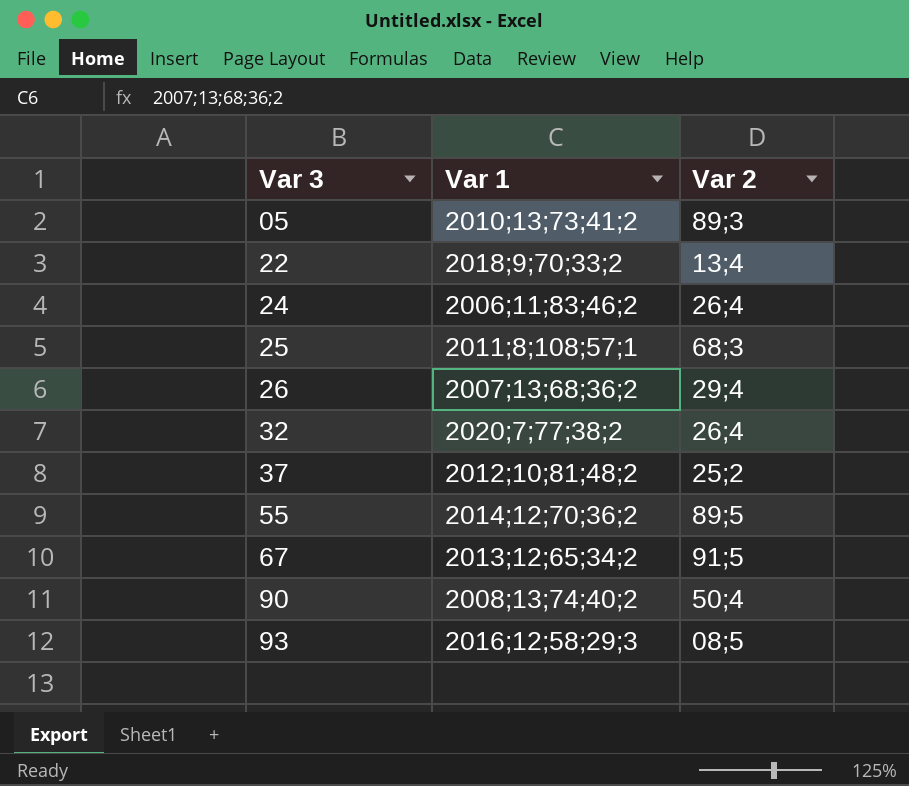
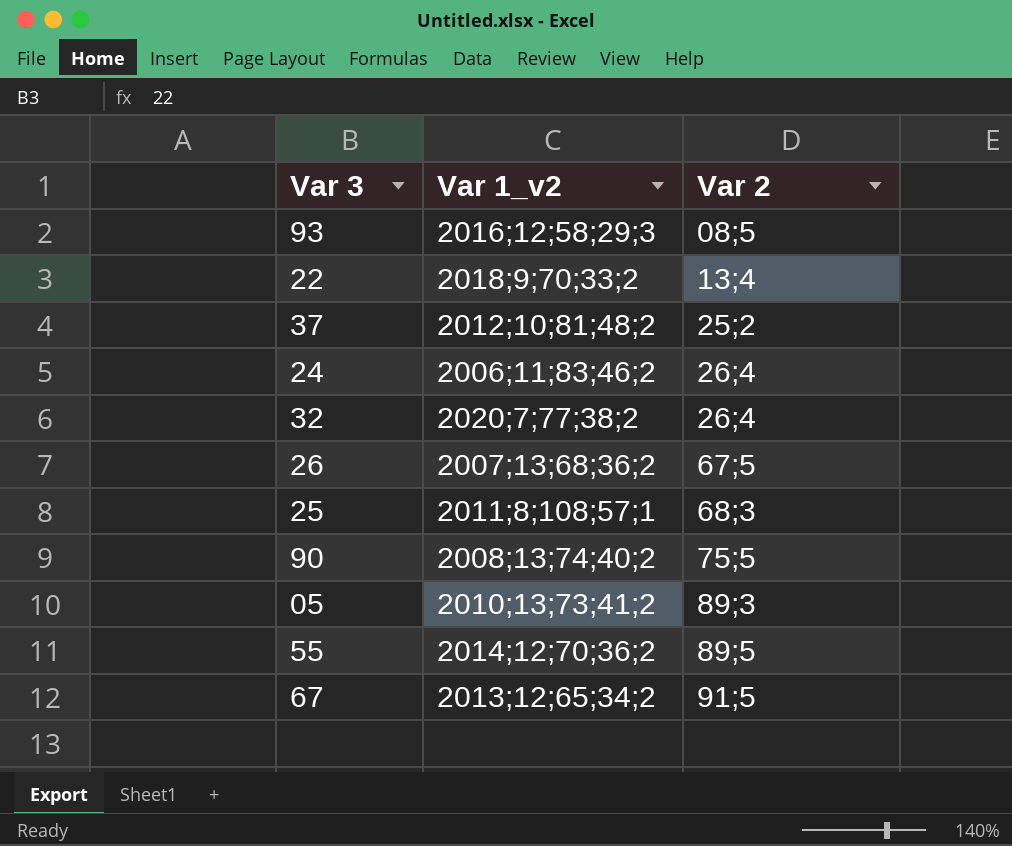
row order: Var 3 ascending -> Var 2 ascending
column name: Var 1 -> Var 1_v2
26 | Var 2: 29;4 -> 67;5
90 | Var 2: 50;4 -> 75;5

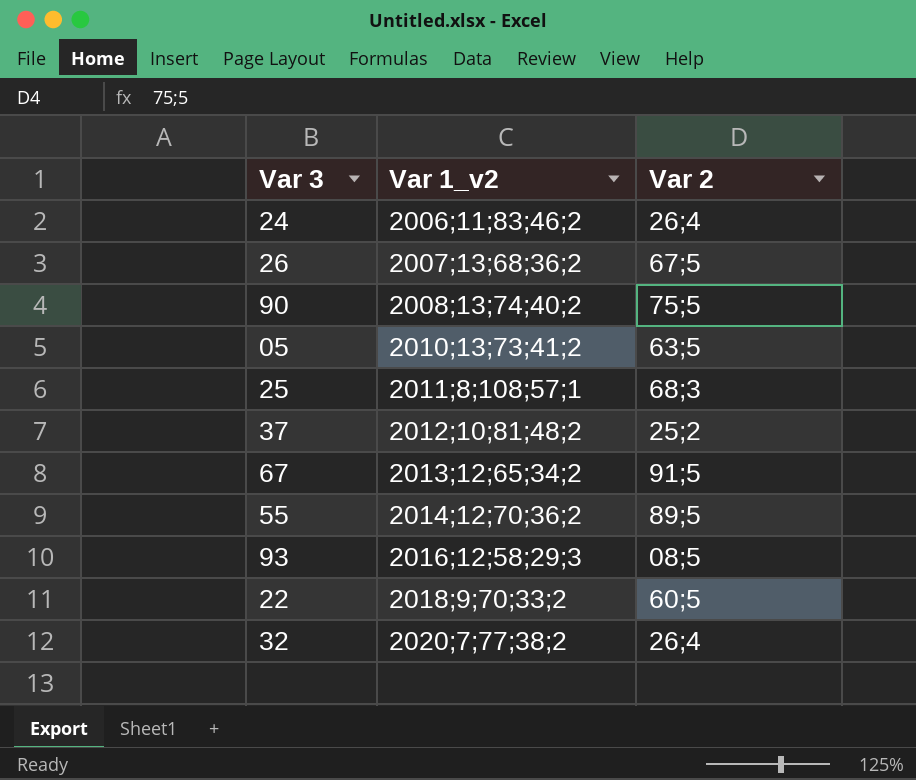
row order: Var 2 ascending -> Var 1_v2 ascending
05 | Var 2: 89;3 -> 63;5
22 | Var 2: 13;4 -> 60;5

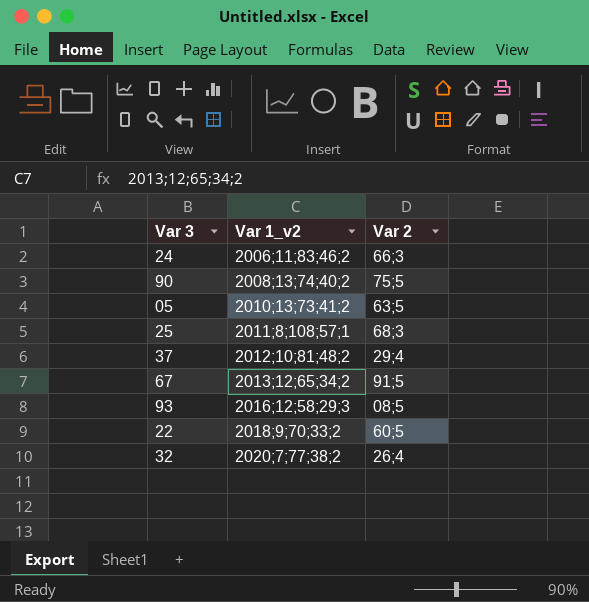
row 26: 2007;13;68;36;2 | 67;5 -> none
row 55: 2014;12;70;36;2 | 89;5 -> none
24 | Var 2: 26;4 -> 66;3
37 | Var 2: 25;2 -> 29;4

